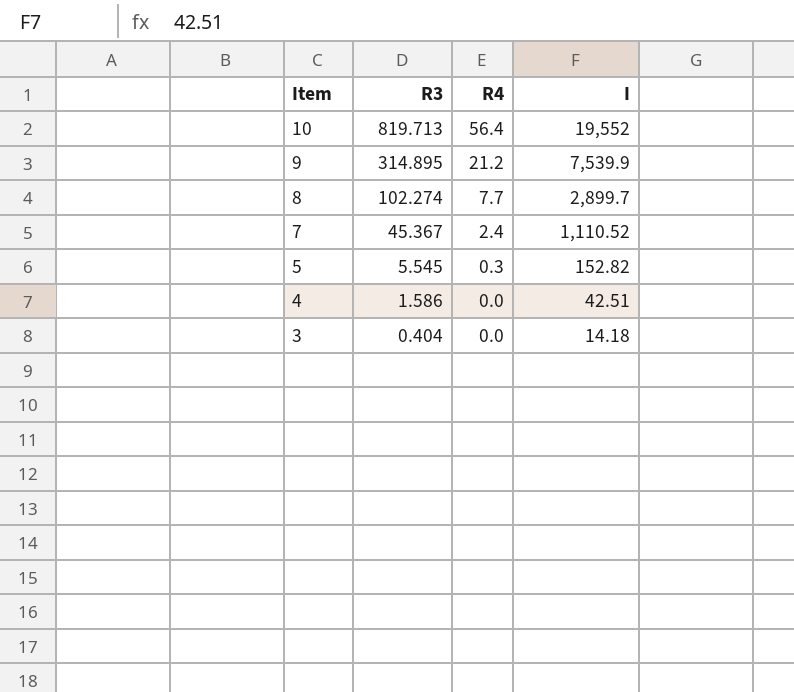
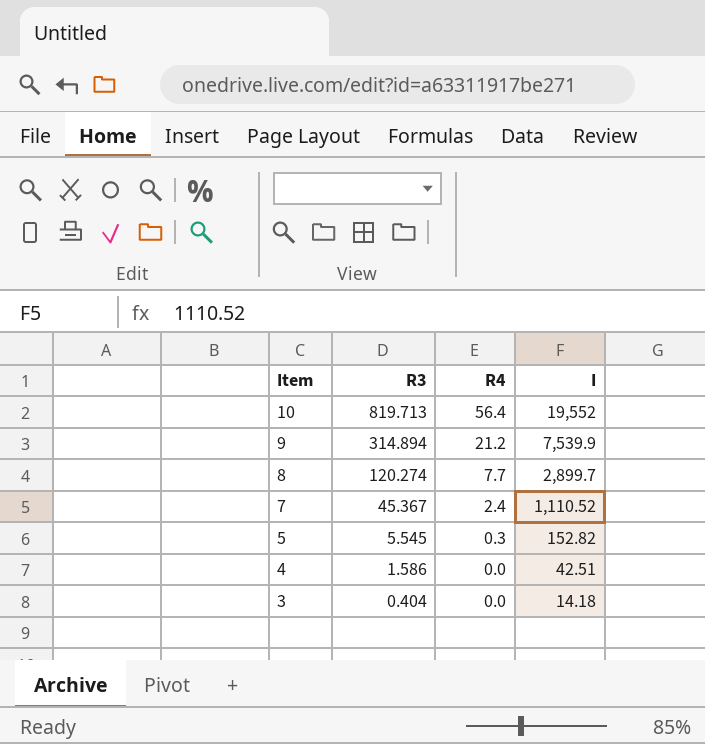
9 | R3: 314.895 -> 314.894
8 | R3: 102.274 -> 120.274

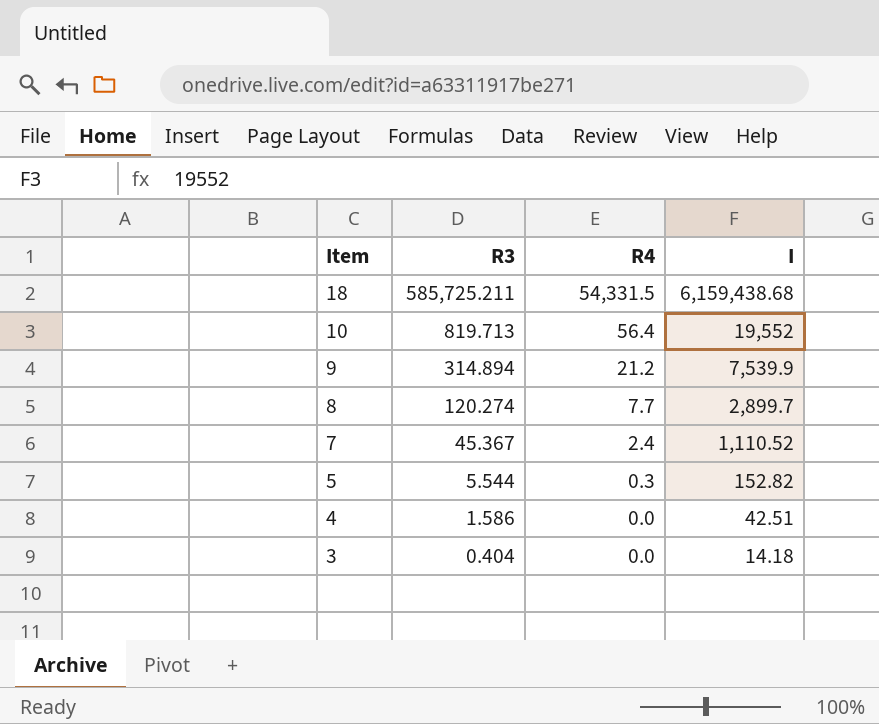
row 18: none -> 585,725.211 | 54,331.5 | 6,159,438.68
5 | R3: 5.545 -> 5.544

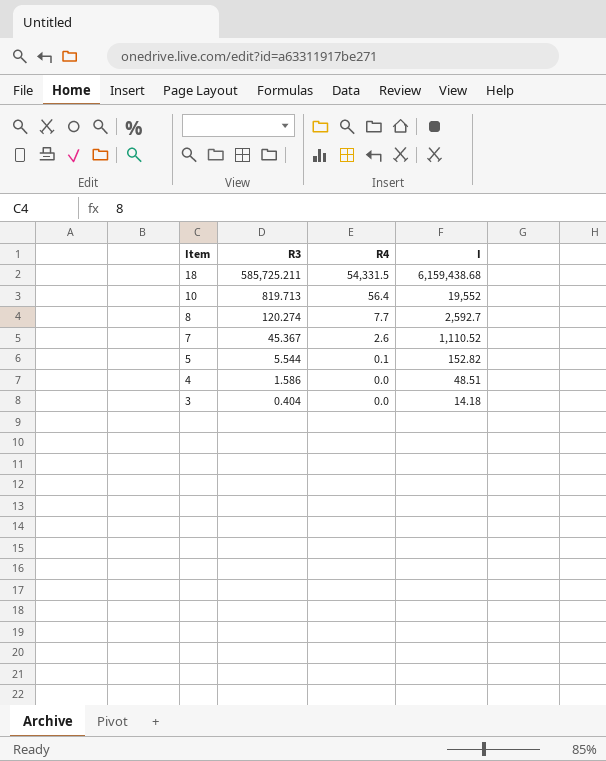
row 9: 314.894 | 21.2 | 7,539.9 -> none
8 | I: 2,899.7 -> 2,592.7
7 | R4: 2.4 -> 2.6
5 | R4: 0.3 -> 0.1
4 | I: 42.51 -> 48.51

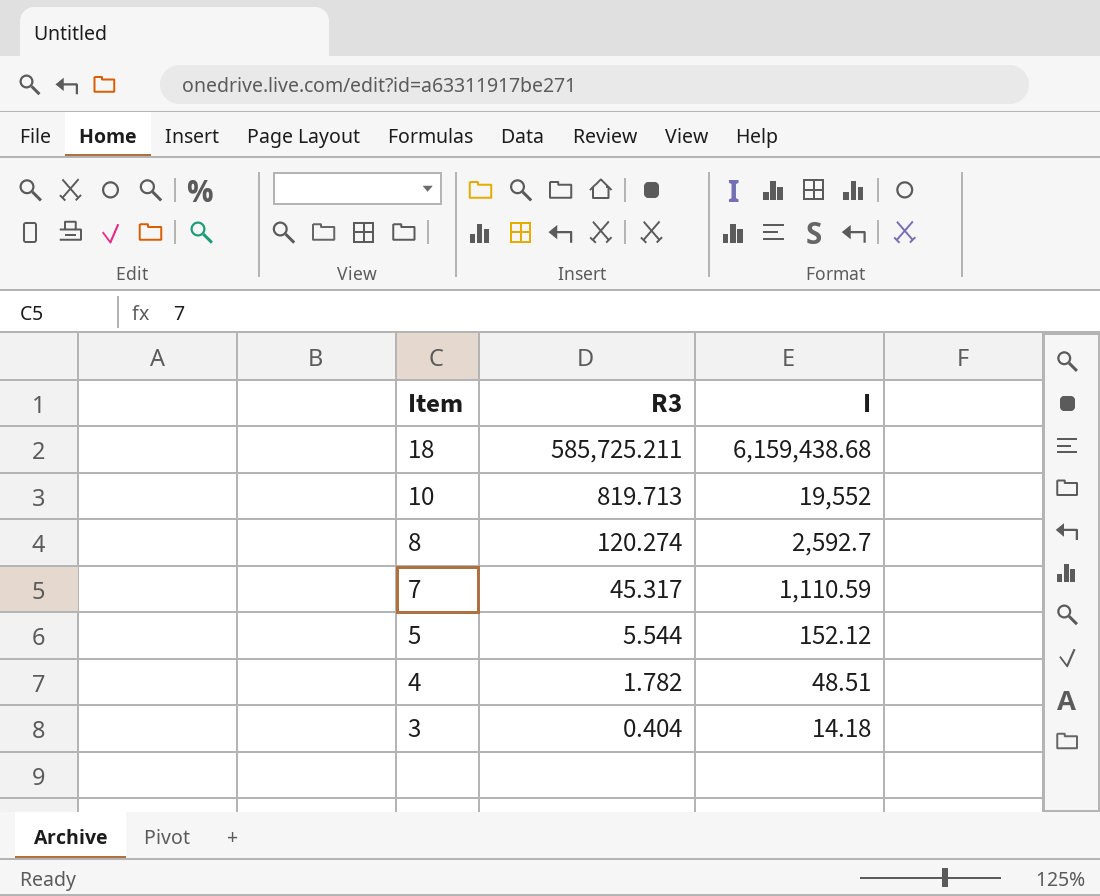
column R4 | position: 3 -> none
7 | R3: 45.367 -> 45.317
7 | I: 1,110.52 -> 1,110.59
5 | I: 152.82 -> 152.12
4 | R3: 1.586 -> 1.782

